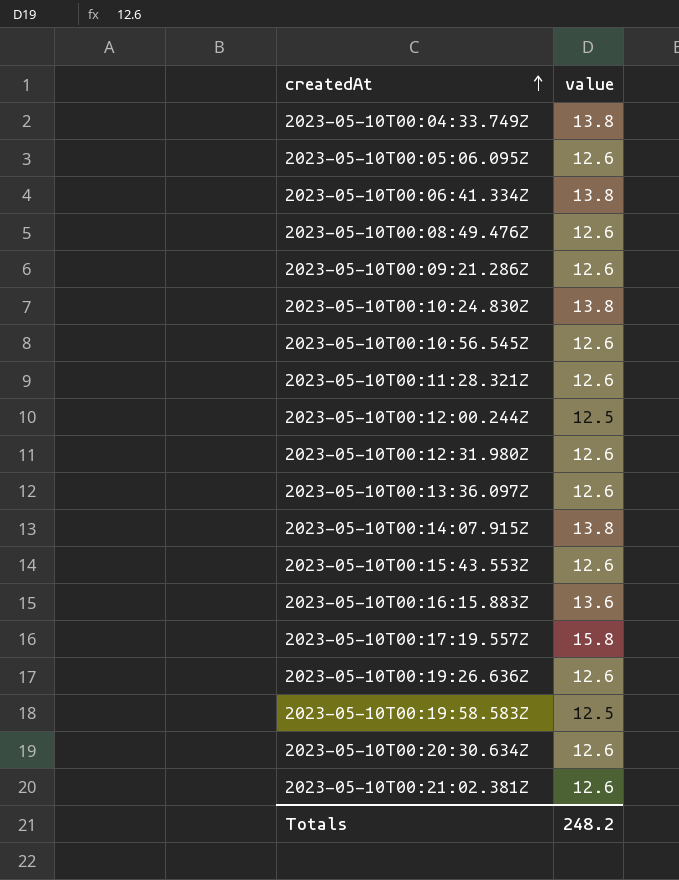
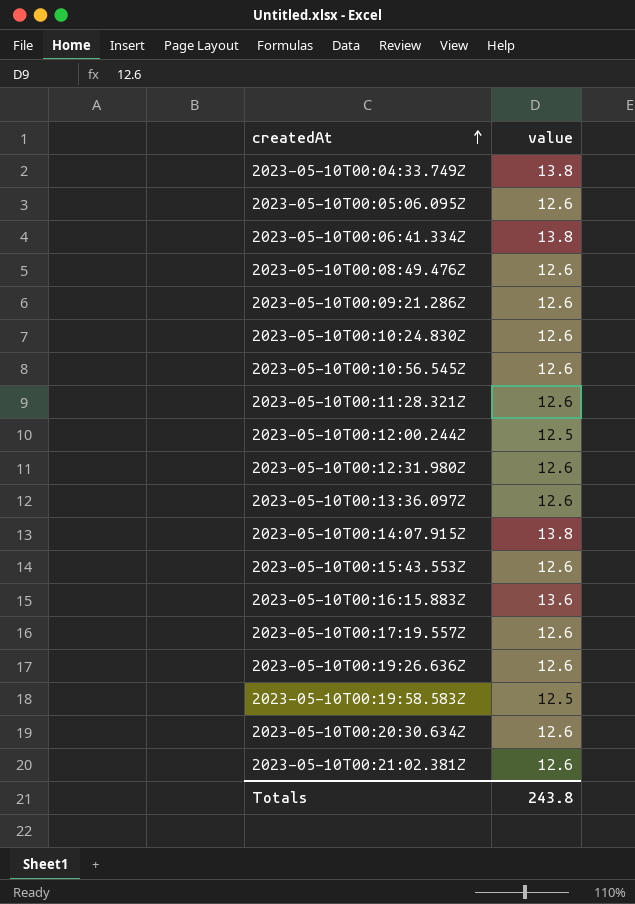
2023-05-10T00:10:24.830Z | value: 13.8 -> 12.6
2023-05-10T00:17:19.557Z | value: 15.8 -> 12.6
Totals | value: 248.2 -> 243.8

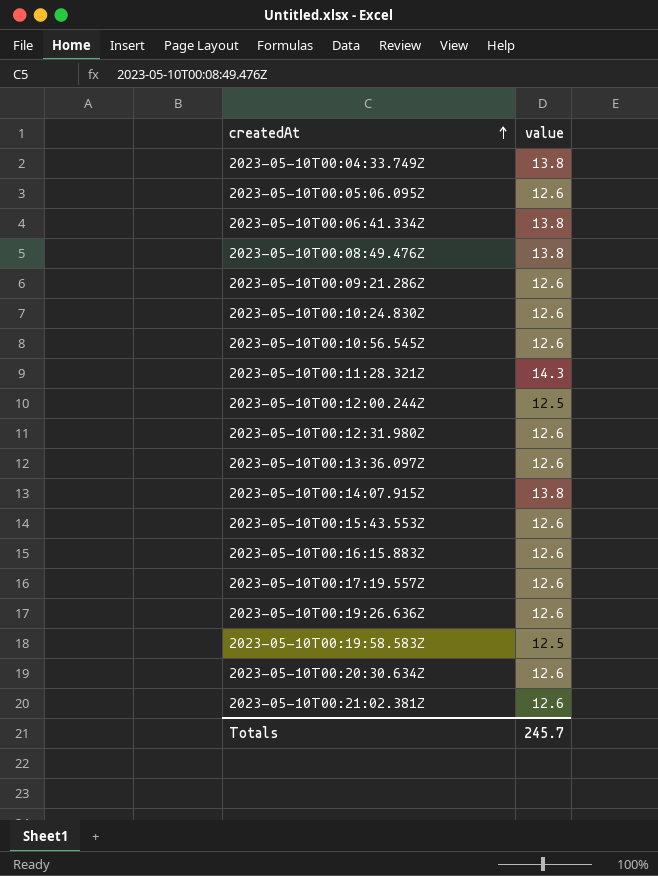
2023-05-10T00:08:49.476Z | value: 12.6 -> 13.8
2023-05-10T00:11:28.321Z | value: 12.6 -> 14.3
2023-05-10T00:16:15.883Z | value: 13.6 -> 12.6
Totals | value: 243.8 -> 245.7

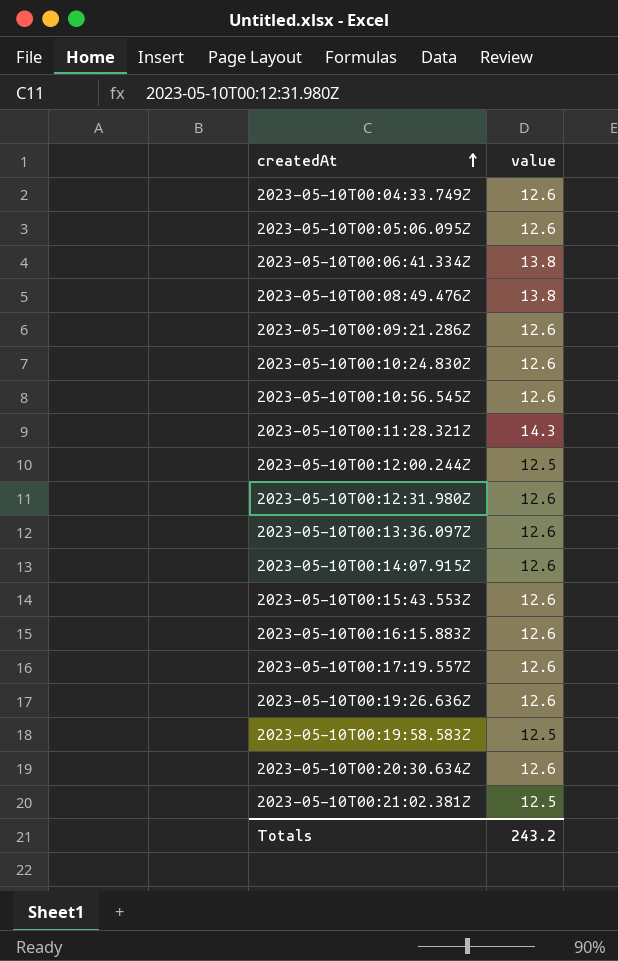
2023-05-10T00:04:33.749Z | value: 13.8 -> 12.6
2023-05-10T00:14:07.915Z | value: 13.8 -> 12.6
2023-05-10T00:21:02.381Z | value: 12.6 -> 12.5
Totals | value: 245.7 -> 243.2

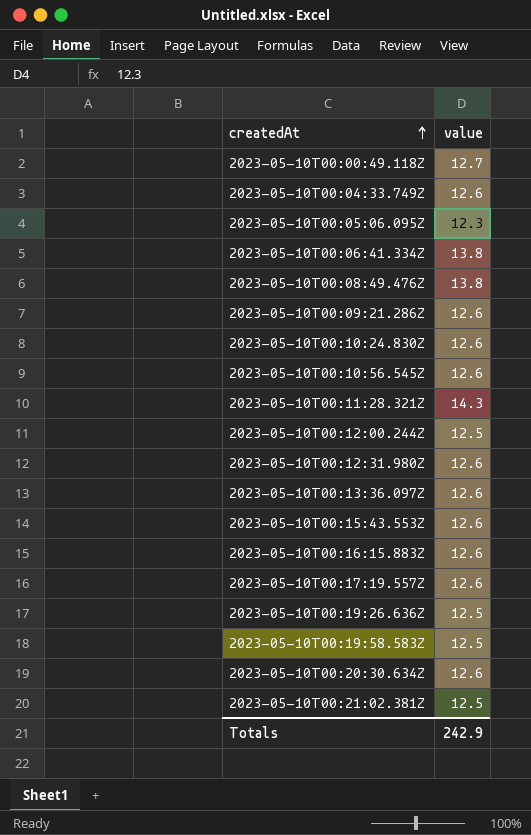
row 2023-05-10T00:14:07.915Z: 12.6 -> none
row 2023-05-10T00:00:49.118Z: none -> 12.7
2023-05-10T00:05:06.095Z | value: 12.6 -> 12.3
2023-05-10T00:19:26.636Z | value: 12.6 -> 12.5
Totals | value: 243.2 -> 242.9

